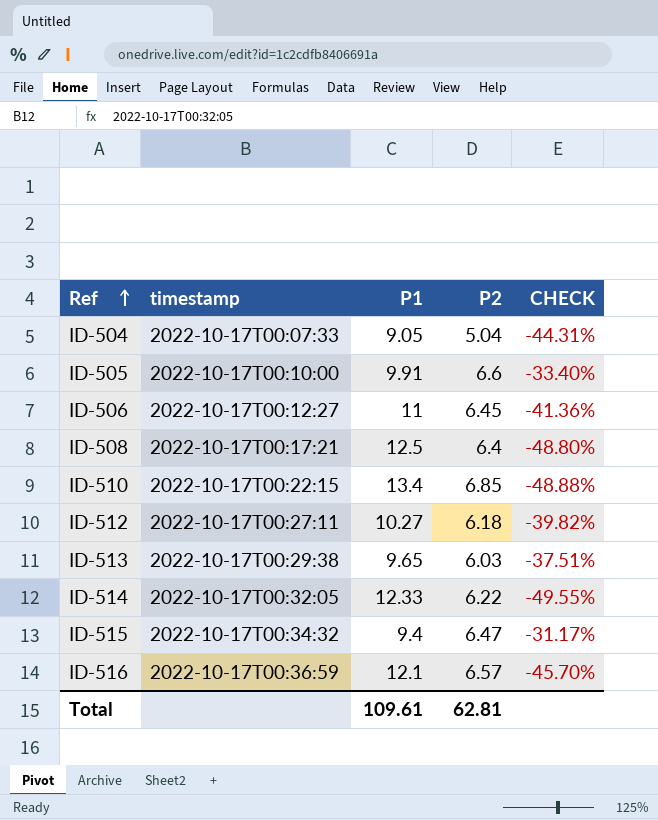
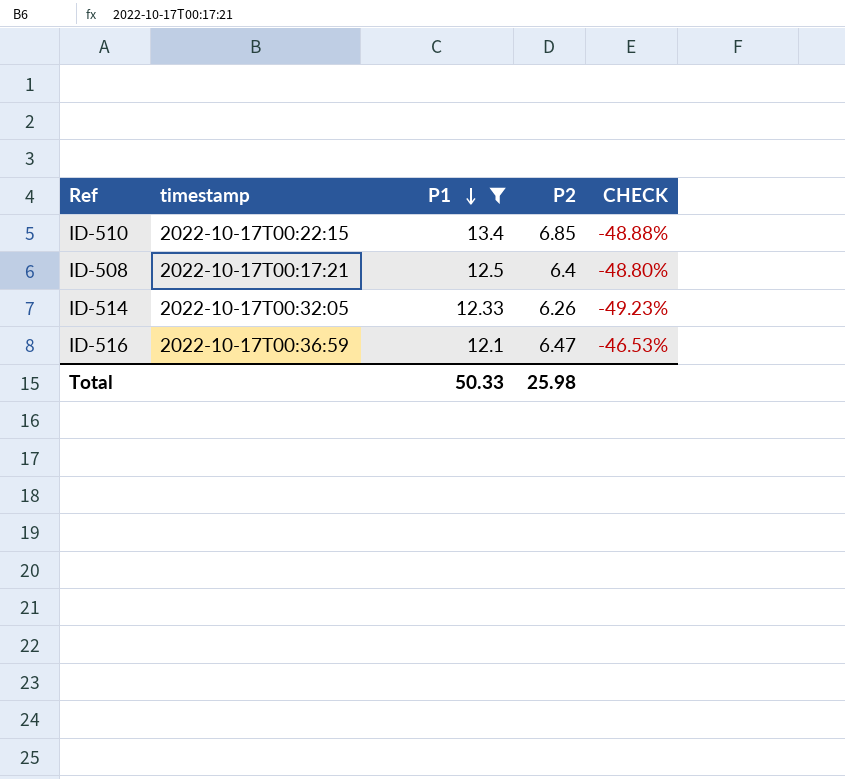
filter: none -> P1 >= 12.1
row order: Ref ascending -> P1 descending
ID-514 | P2: 6.22 -> 6.26
ID-514 | CHECK: -49.55% -> -49.23%
ID-516 | P2: 6.57 -> 6.47
ID-516 | CHECK: -45.70% -> -46.53%
Total | P1: 109.61 -> 50.33
Total | P2: 62.81 -> 25.98

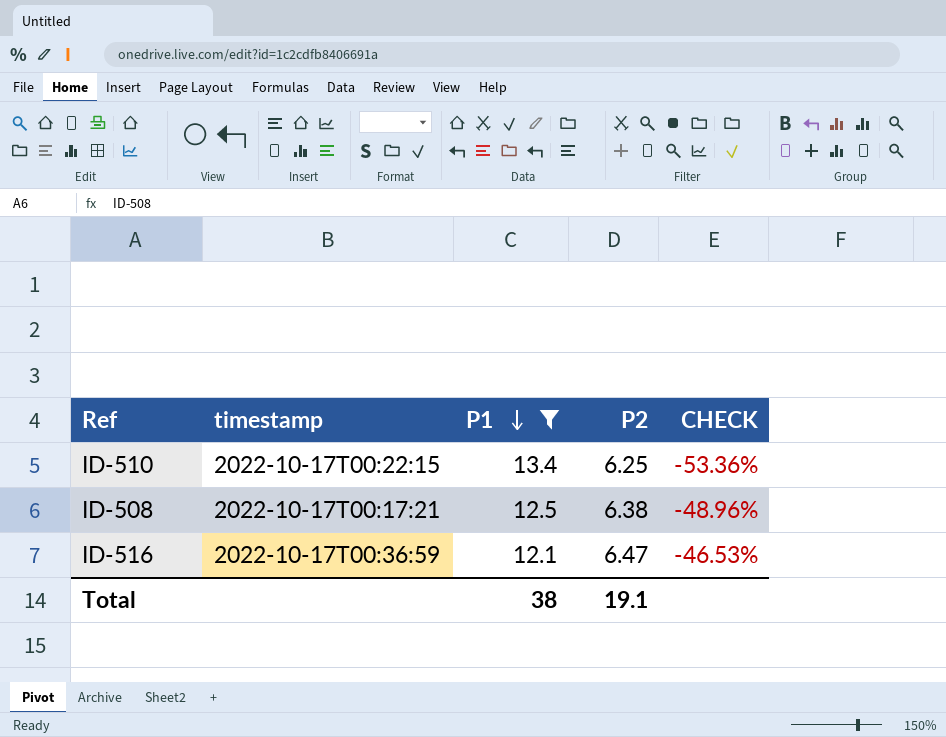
row ID-514: 2022-10-17T00:32:05 | 12.33 | 6.26 | -49.23% -> none
ID-510 | P2: 6.85 -> 6.25
ID-510 | CHECK: -48.88% -> -53.36%
ID-508 | P2: 6.4 -> 6.38
ID-508 | CHECK: -48.80% -> -48.96%
Total | P1: 50.33 -> 38
Total | P2: 25.98 -> 19.1

